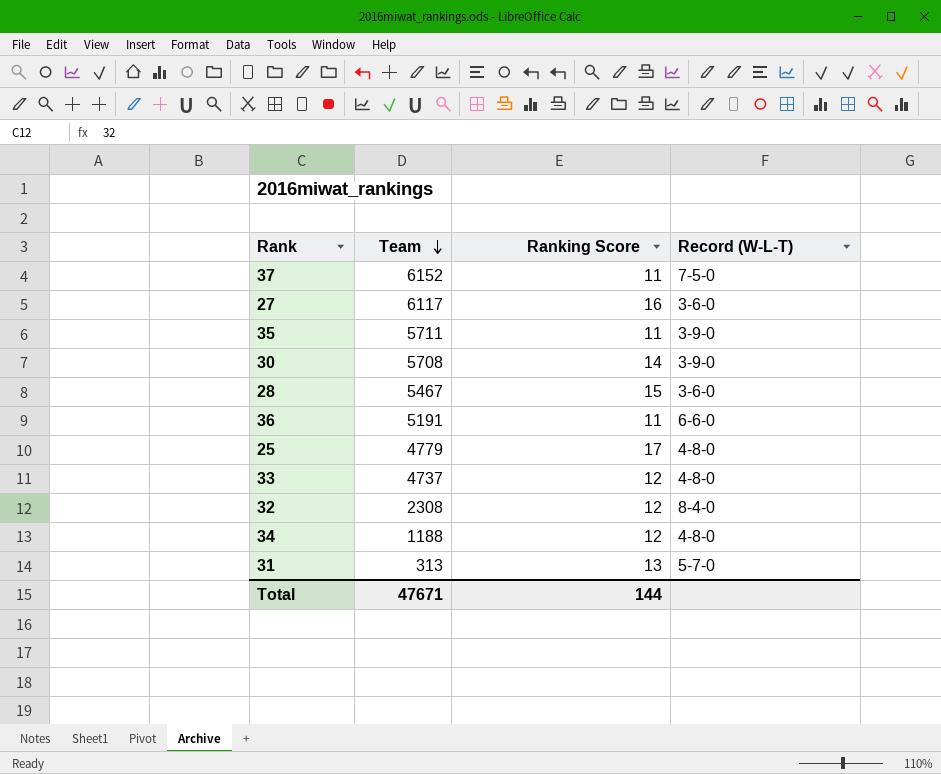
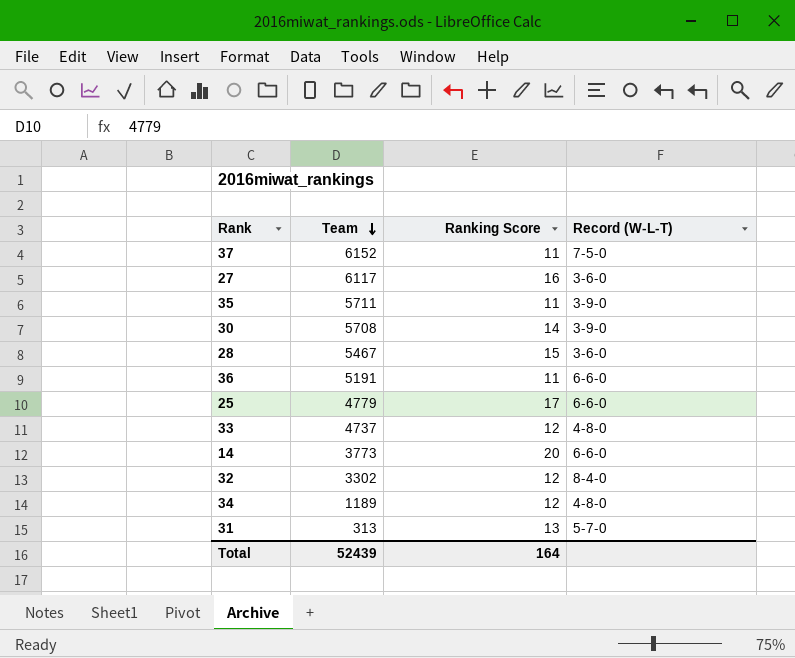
25 | Record (W-L-T): 4-8-0 -> 6-6-0
row 14: none -> 3773 | 20 | 6-6-0
32 | Team: 2308 -> 3302
34 | Team: 1188 -> 1189
Total | Team: 47671 -> 52439
Total | Ranking Score: 144 -> 164

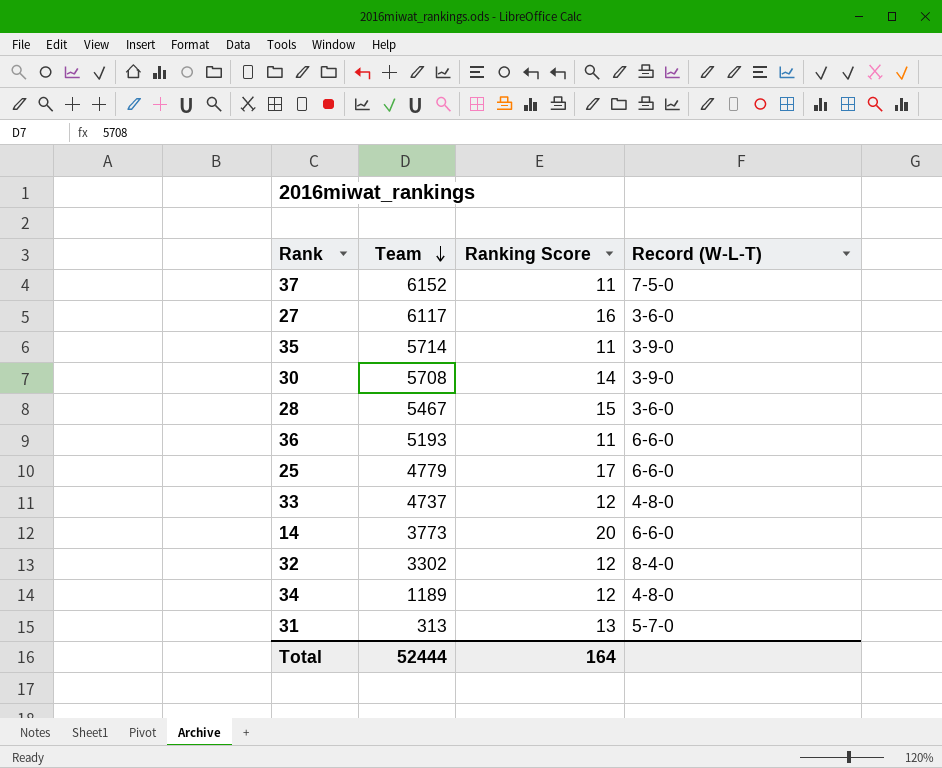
35 | Team: 5711 -> 5714
36 | Team: 5191 -> 5193
Total | Team: 52439 -> 52444

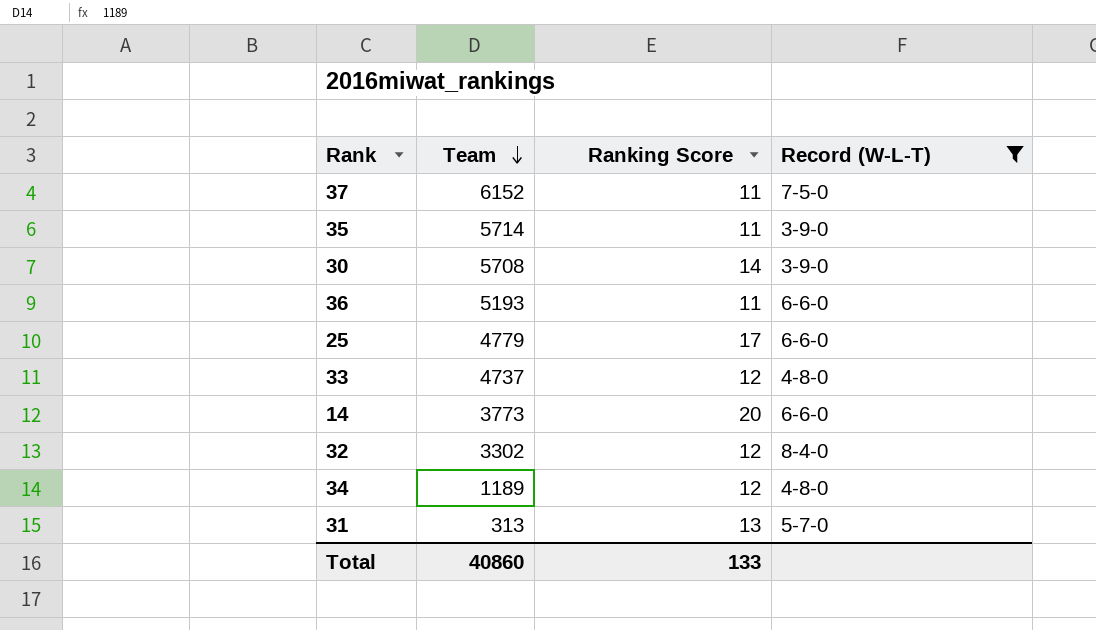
filter: none -> Record (W-L-T) != 3-6-0
Total | Team: 52444 -> 40860
Total | Ranking Score: 164 -> 133

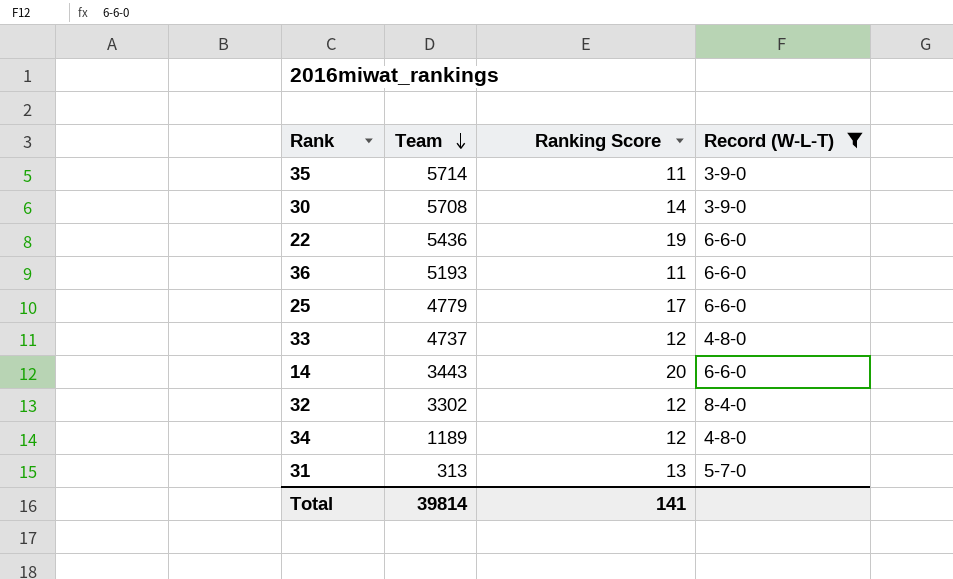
row 37: 6152 | 11 | 7-5-0 -> none
row 22: none -> 5436 | 19 | 6-6-0
14 | Team: 3773 -> 3443
Total | Team: 40860 -> 39814
Total | Ranking Score: 133 -> 141

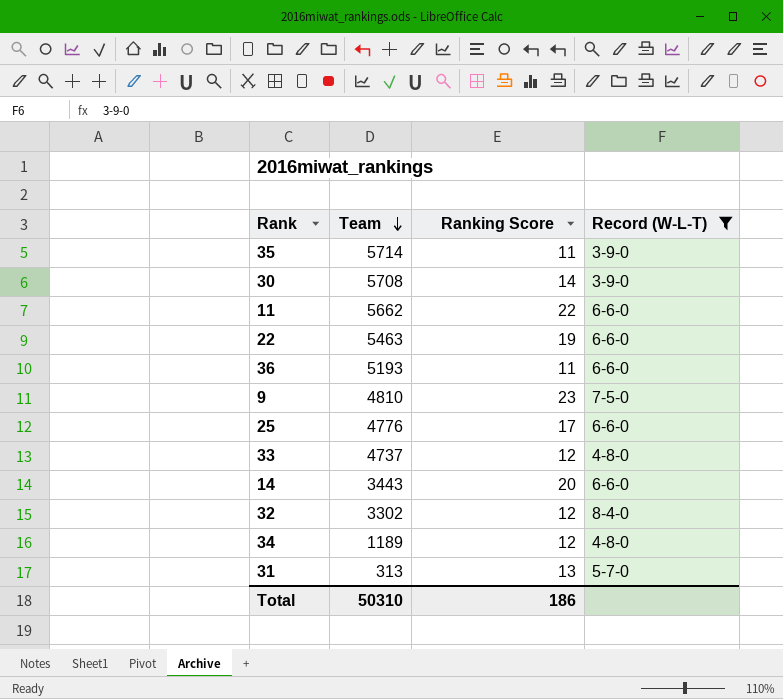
row 11: none -> 5662 | 22 | 6-6-0
22 | Team: 5436 -> 5463
row 9: none -> 4810 | 23 | 7-5-0
25 | Team: 4779 -> 4776
Total | Team: 39814 -> 50310
Total | Ranking Score: 141 -> 186

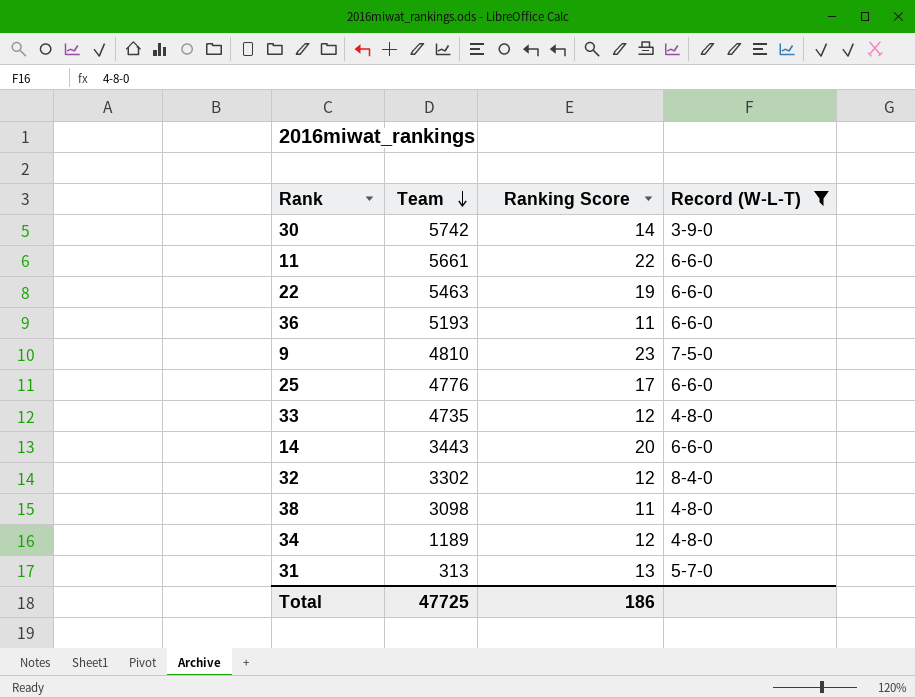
row 35: 5714 | 11 | 3-9-0 -> none
30 | Team: 5708 -> 5742
11 | Team: 5662 -> 5661
33 | Team: 4737 -> 4735
row 38: none -> 3098 | 11 | 4-8-0
Total | Team: 50310 -> 47725

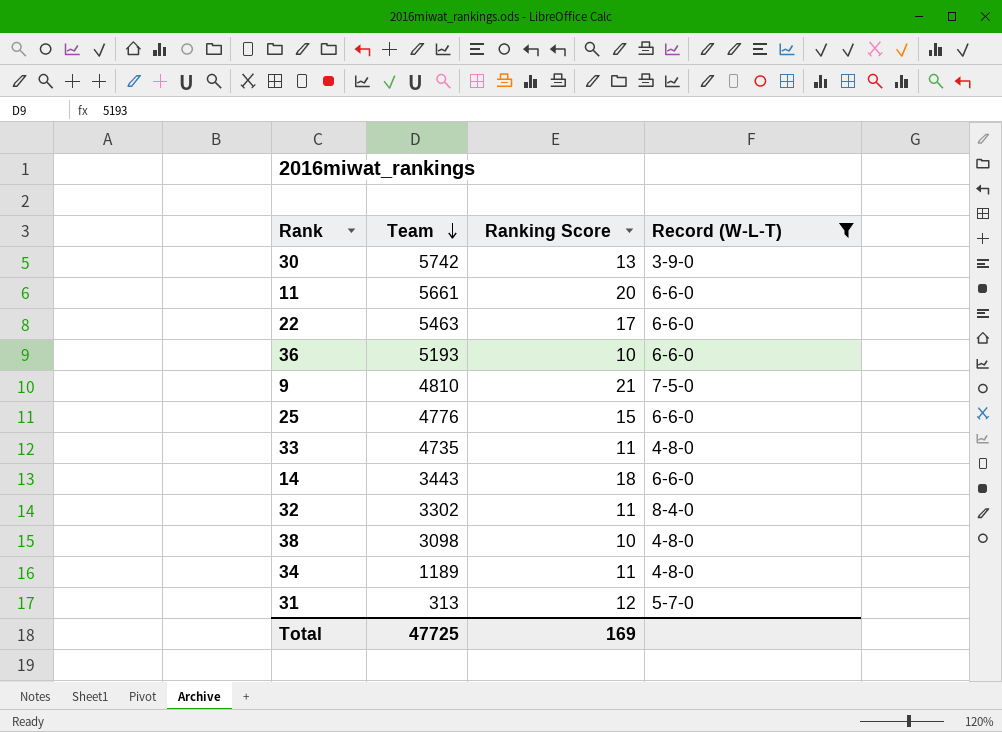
30 | Ranking Score: 14 -> 13
11 | Ranking Score: 22 -> 20
22 | Ranking Score: 19 -> 17
36 | Ranking Score: 11 -> 10
9 | Ranking Score: 23 -> 21
25 | Ranking Score: 17 -> 15
33 | Ranking Score: 12 -> 11
14 | Ranking Score: 20 -> 18
32 | Ranking Score: 12 -> 11
38 | Ranking Score: 11 -> 10
34 | Ranking Score: 12 -> 11
31 | Ranking Score: 13 -> 12
Total | Ranking Score: 186 -> 169

